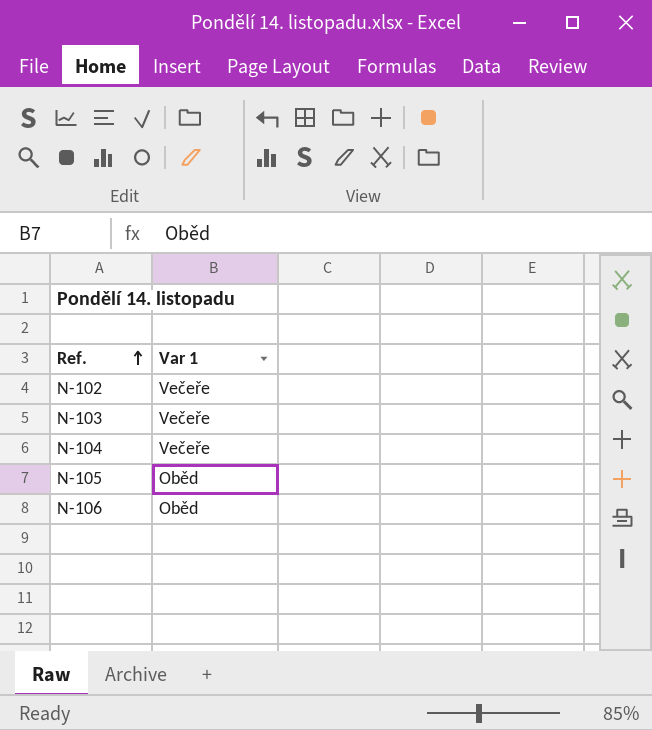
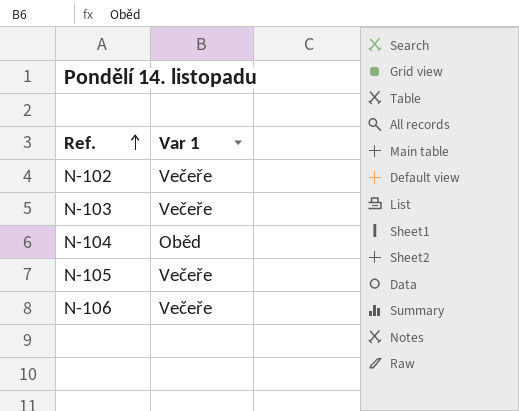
N-104 | Var 1: Večeře -> Oběd
N-105 | Var 1: Oběd -> Večeře
N-106 | Var 1: Oběd -> Večeře

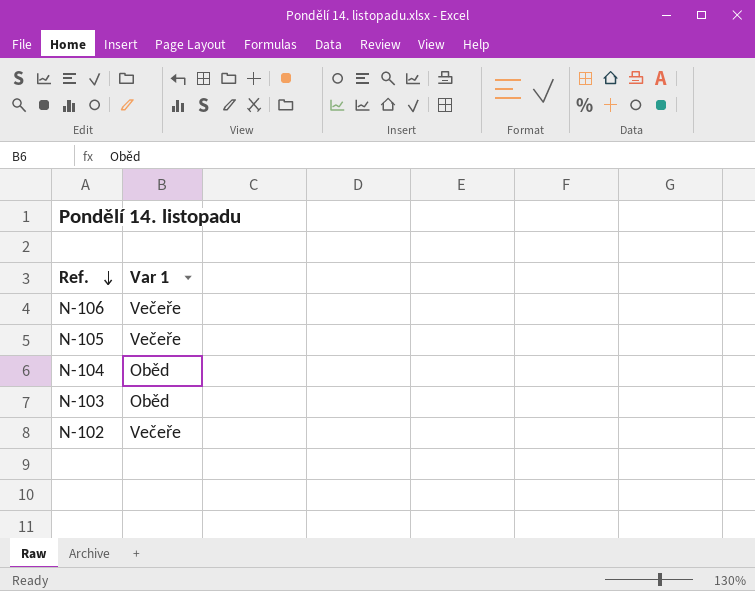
row order: Ref. ascending -> Ref. descending
N-103 | Var 1: Večeře -> Oběd

